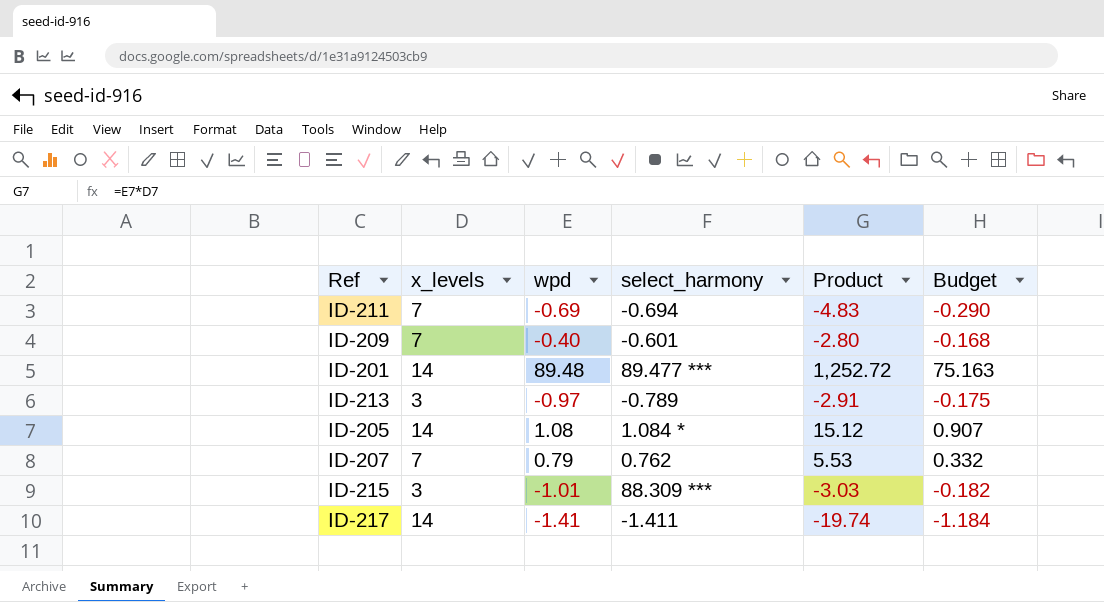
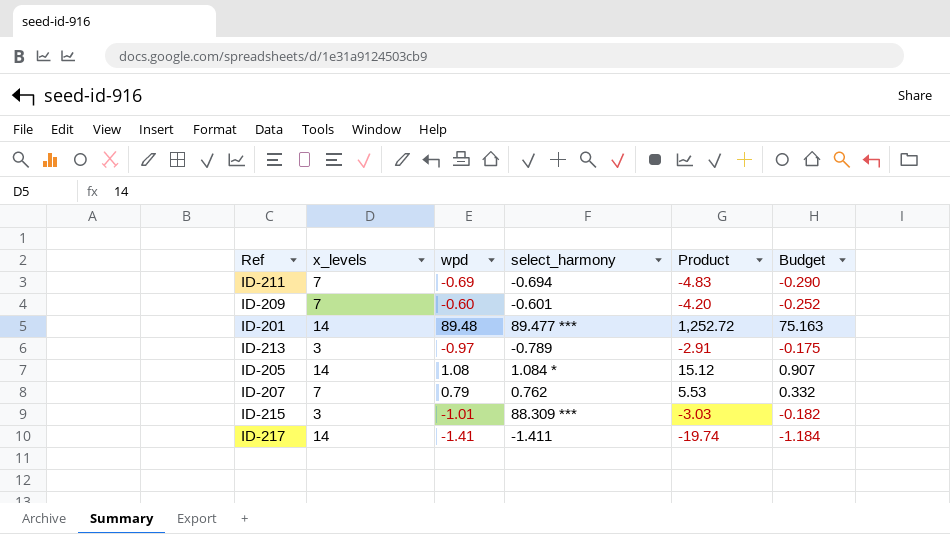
ID-209 | wpd: -0.40 -> -0.60
ID-209 | Product: -2.80 -> -4.20
ID-209 | Budget: -0.168 -> -0.252

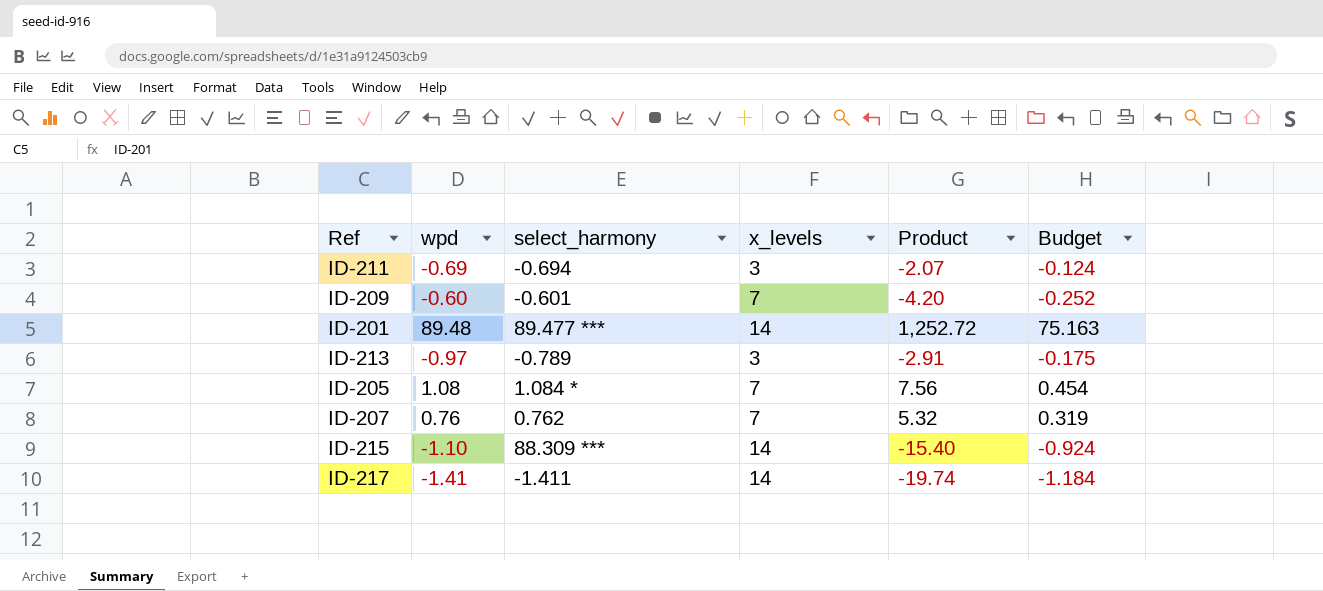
column x_levels | position: 2 -> 4
ID-211 | x_levels: 7 -> 3
ID-211 | Product: -4.83 -> -2.07
ID-211 | Budget: -0.290 -> -0.124
ID-205 | x_levels: 14 -> 7
ID-205 | Product: 15.12 -> 7.56
ID-205 | Budget: 0.907 -> 0.454
ID-207 | wpd: 0.79 -> 0.76
ID-207 | Product: 5.53 -> 5.32
ID-207 | Budget: 0.332 -> 0.319
ID-215 | wpd: -1.01 -> -1.10
ID-215 | x_levels: 3 -> 14
ID-215 | Product: -3.03 -> -15.40
ID-215 | Budget: -0.182 -> -0.924

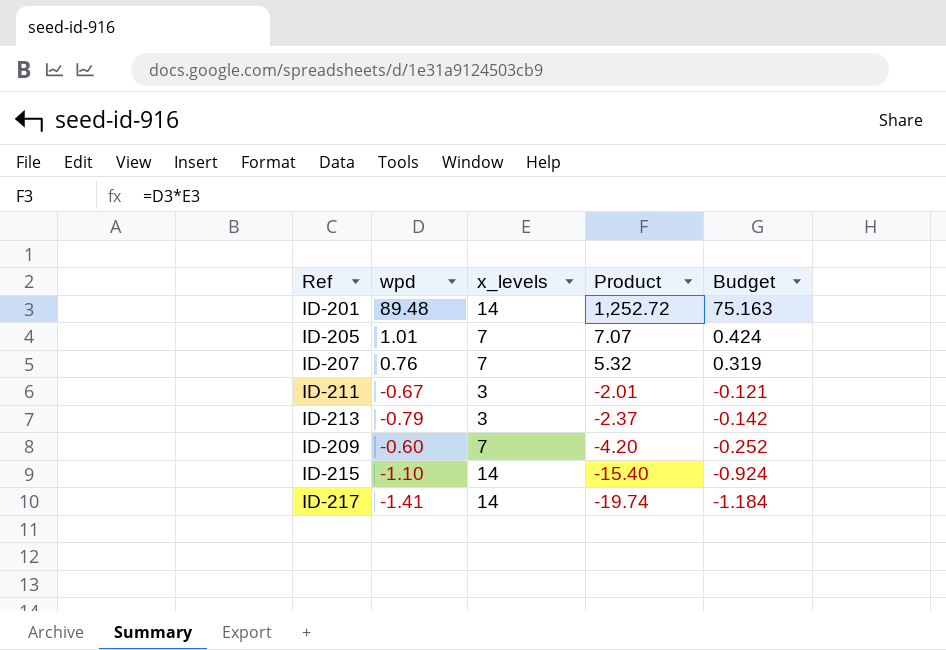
row order: none -> Product descending
column select_harmony | position: 3 -> none
ID-205 | wpd: 1.08 -> 1.01
ID-205 | Product: 7.56 -> 7.07
ID-205 | Budget: 0.454 -> 0.424
ID-211 | wpd: -0.69 -> -0.67
ID-211 | Product: -2.07 -> -2.01
ID-211 | Budget: -0.124 -> -0.121
ID-213 | wpd: -0.97 -> -0.79
ID-213 | Product: -2.91 -> -2.37
ID-213 | Budget: -0.175 -> -0.142

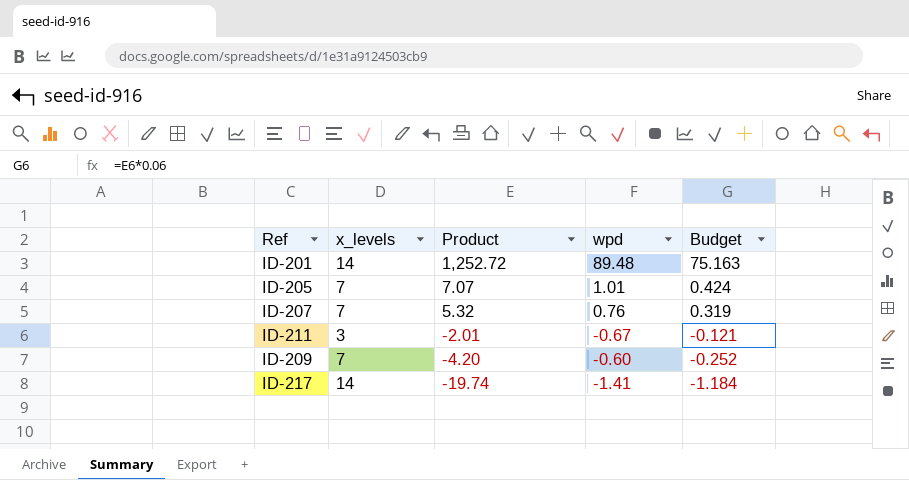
column wpd | position: 2 -> 4
row ID-213: -0.79 | 3 | -2.37 | -0.142 -> none
row ID-215: -1.10 | 14 | -15.40 | -0.924 -> none

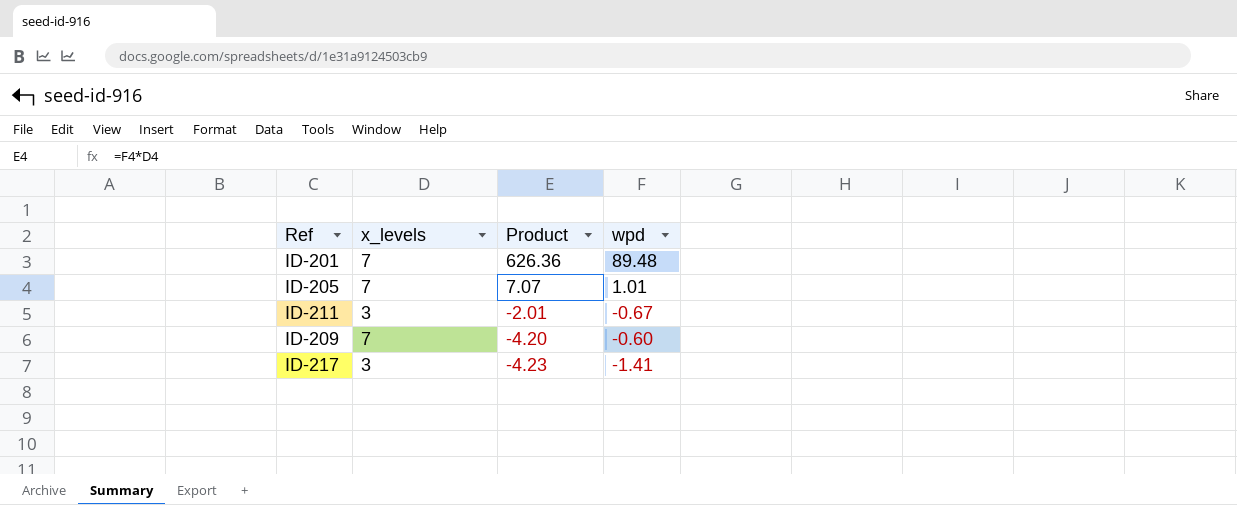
column Budget | formula: [Product] * 0.06 -> none
row ID-207: 7 | 5.32 | 0.76 | 0.319 -> none
ID-201 | x_levels: 14 -> 7
ID-201 | Product: 1,252.72 -> 626.36
ID-217 | x_levels: 14 -> 3
ID-217 | Product: -19.74 -> -4.23

